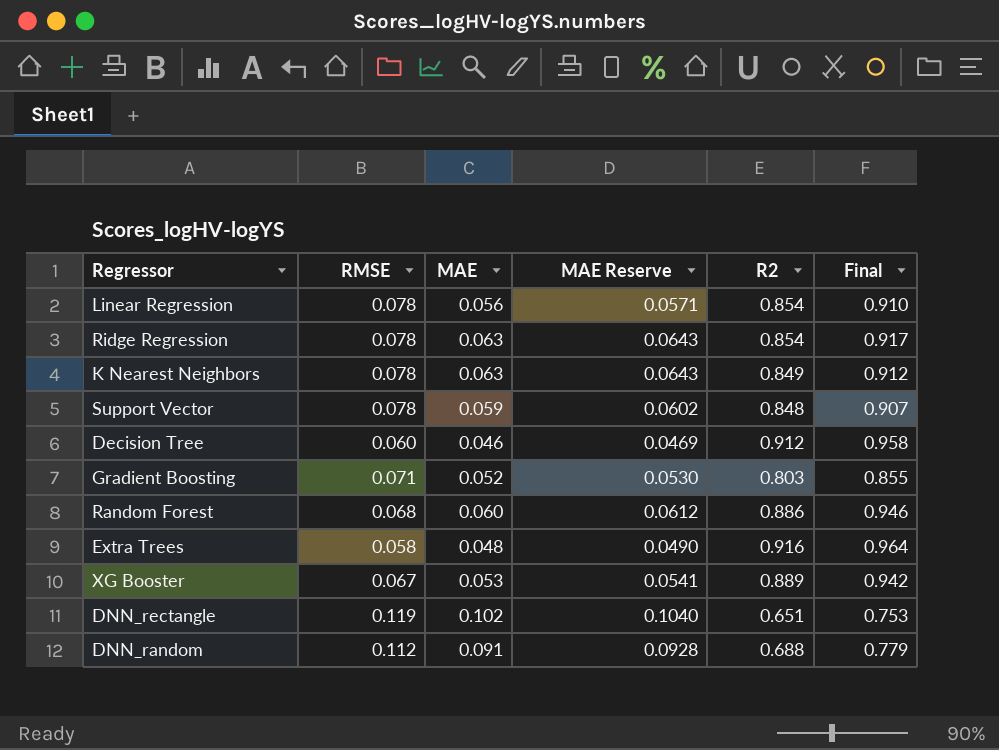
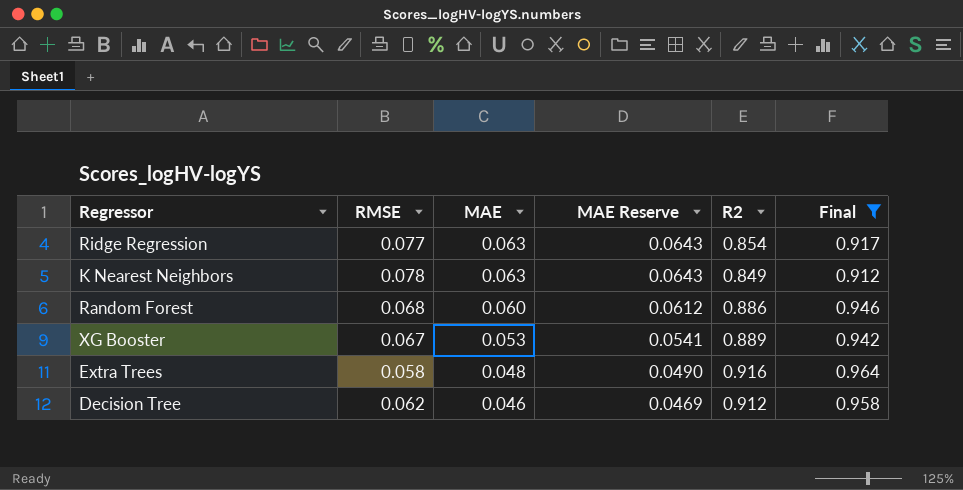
filter: none -> Final >= 0.912
row order: none -> MAE descending
Ridge Regression | RMSE: 0.078 -> 0.077
Decision Tree | RMSE: 0.060 -> 0.062

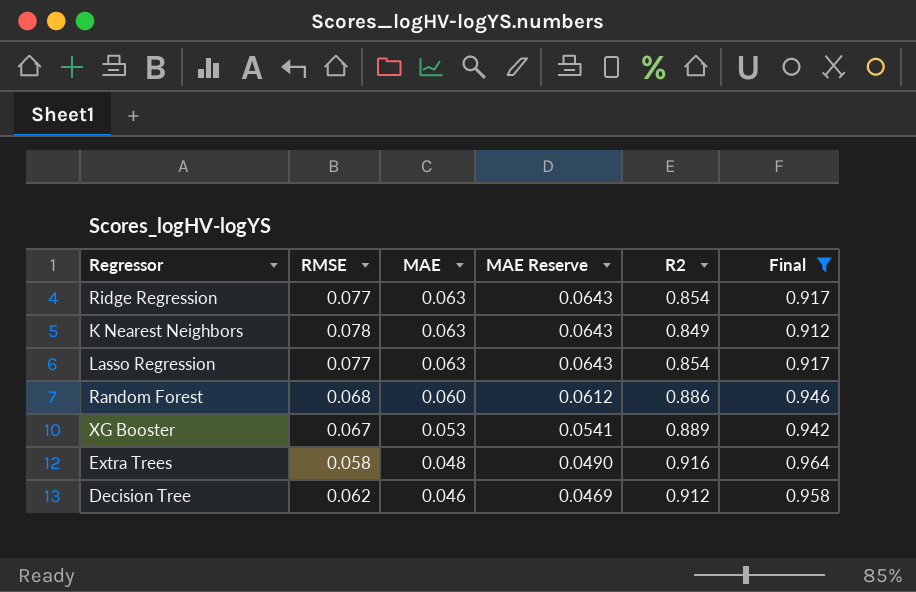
row Lasso Regression: none -> 0.077 | 0.063 | 0.0643 | 0.854 | 0.917

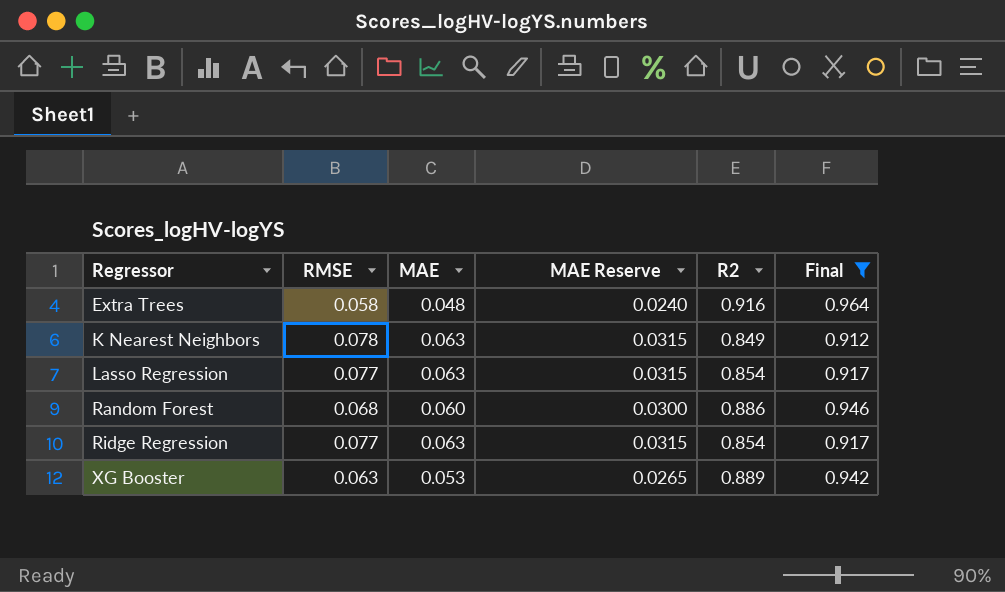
row order: MAE descending -> Regressor ascending
column MAE Reserve | formula: [MAE] * 1.02 -> [MAE] * 0.5
row Decision Tree: 0.062 | 0.046 | 0.0469 | 0.912 | 0.958 -> none
XG Booster | RMSE: 0.067 -> 0.063

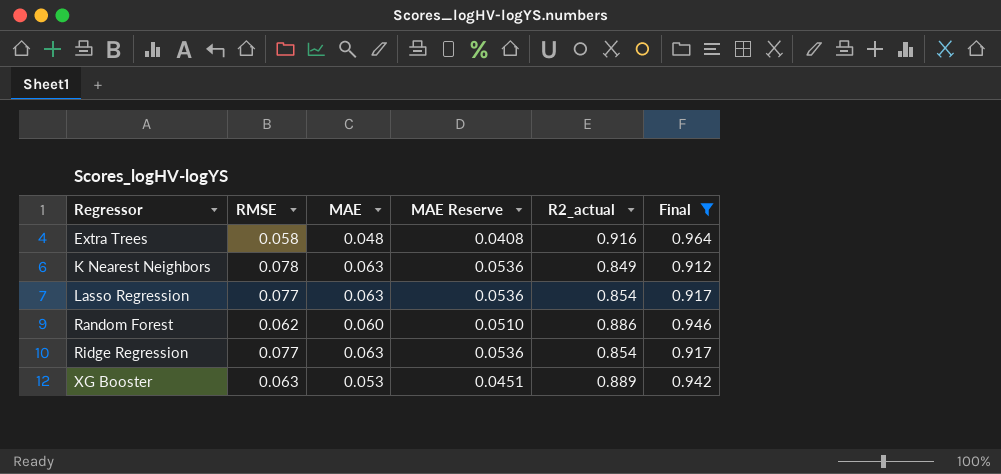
column MAE Reserve | formula: [MAE] * 0.5 -> [MAE] * 0.85
column name: R2 -> R2_actual
Random Forest | RMSE: 0.068 -> 0.062

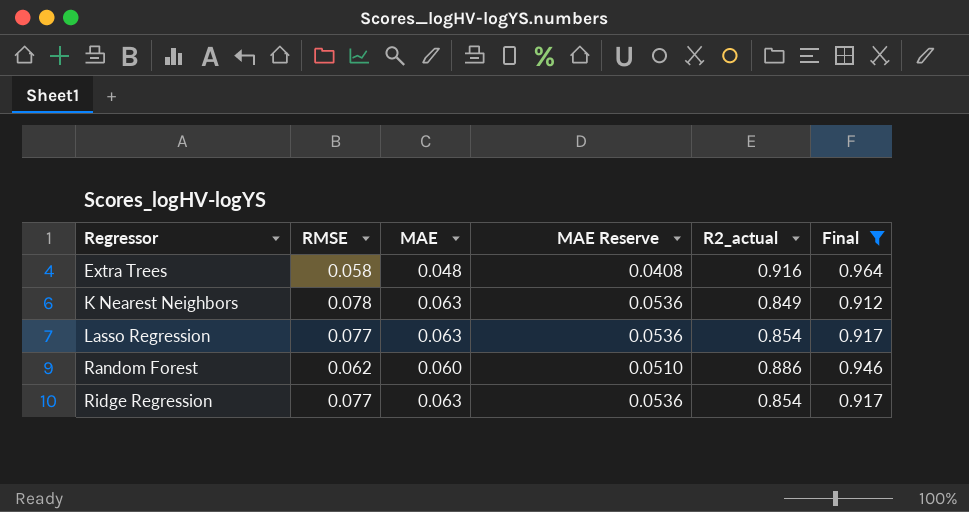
row XG Booster: 0.063 | 0.053 | 0.0451 | 0.889 | 0.942 -> none

